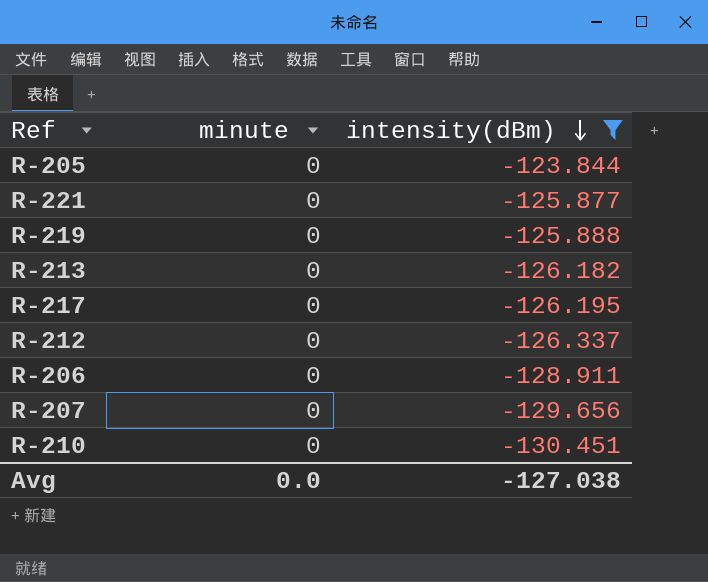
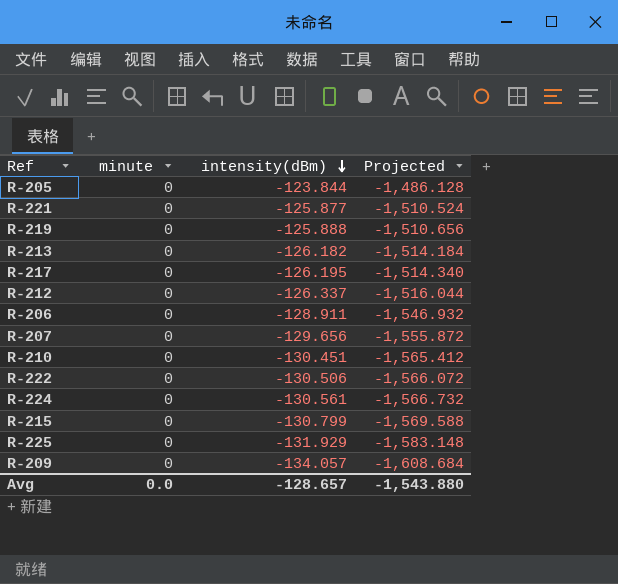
filter: intensity(dBm) >= -130.451 -> none
column Projected | formula: none -> [intensity(dBm)] * 12
Avg | intensity(dBm): -127.038 -> -128.657

